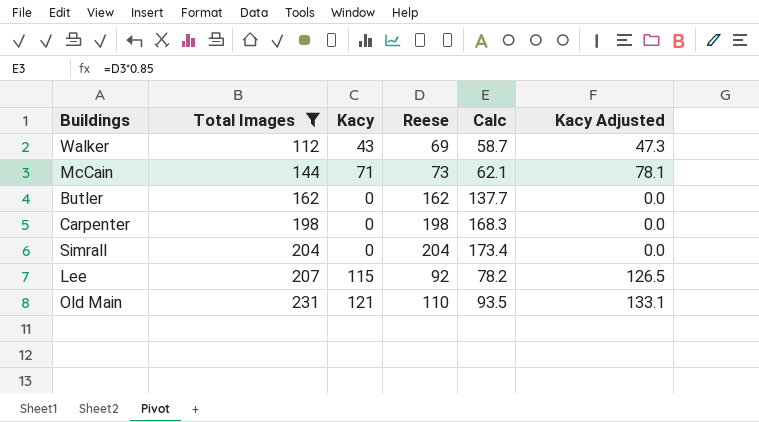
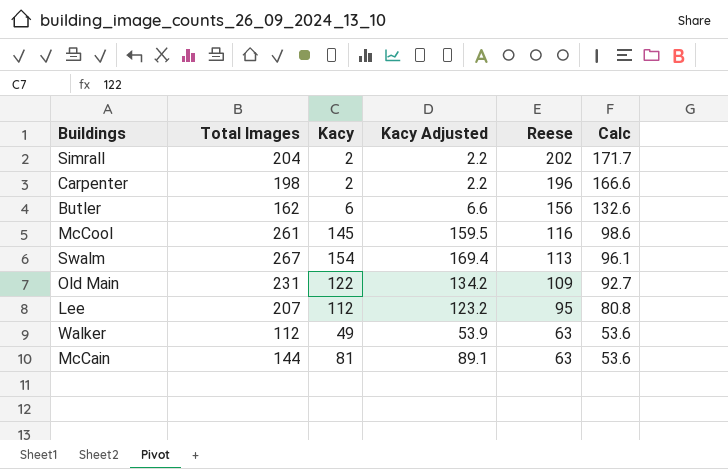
filter: Total Images <= 231 -> none
row order: Total Images ascending -> Reese descending
column Kacy Adjusted | position: 6 -> 4
Simrall | Kacy: 0 -> 2
Simrall | Kacy Adjusted: 0.0 -> 2.2
Simrall | Reese: 204 -> 202
Simrall | Calc: 173.4 -> 171.7
Carpenter | Kacy: 0 -> 2
Carpenter | Kacy Adjusted: 0.0 -> 2.2
Carpenter | Reese: 198 -> 196
Carpenter | Calc: 168.3 -> 166.6
Butler | Kacy: 0 -> 6
Butler | Kacy Adjusted: 0.0 -> 6.6
Butler | Reese: 162 -> 156
Butler | Calc: 137.7 -> 132.6
Old Main | Kacy: 121 -> 122
Old Main | Kacy Adjusted: 133.1 -> 134.2
Old Main | Reese: 110 -> 109
Old Main | Calc: 93.5 -> 92.7
Lee | Kacy: 115 -> 112
Lee | Kacy Adjusted: 126.5 -> 123.2
Lee | Reese: 92 -> 95
Lee | Calc: 78.2 -> 80.8
Walker | Kacy: 43 -> 49
Walker | Kacy Adjusted: 47.3 -> 53.9
Walker | Reese: 69 -> 63
Walker | Calc: 58.7 -> 53.6
McCain | Kacy: 71 -> 81
McCain | Kacy Adjusted: 78.1 -> 89.1
McCain | Reese: 73 -> 63
McCain | Calc: 62.1 -> 53.6

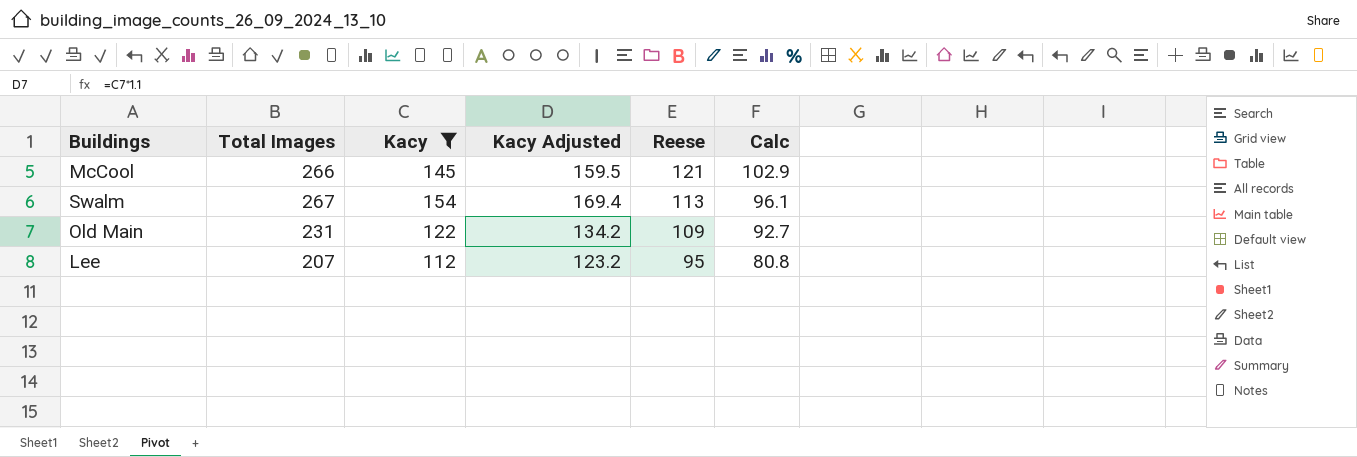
filter: none -> Kacy >= 112
McCool | Total Images: 261 -> 266
McCool | Reese: 116 -> 121
McCool | Calc: 98.6 -> 102.9

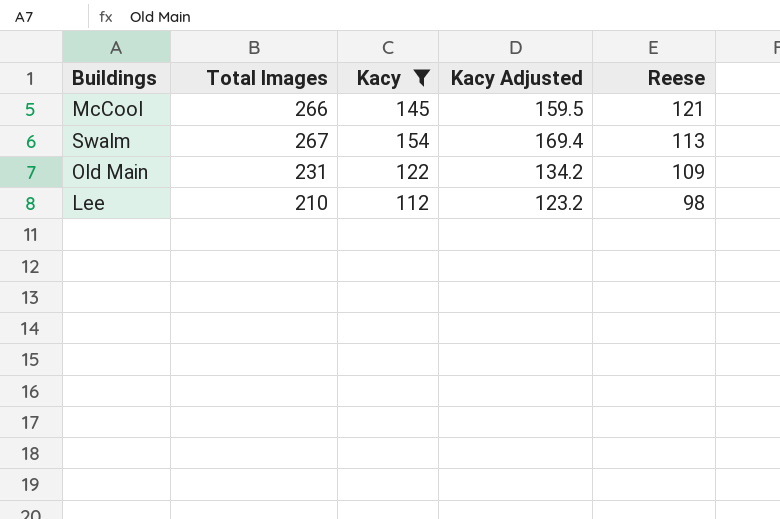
column Calc | formula: [Reese] * 0.85 -> none
Lee | Total Images: 207 -> 210
Lee | Reese: 95 -> 98

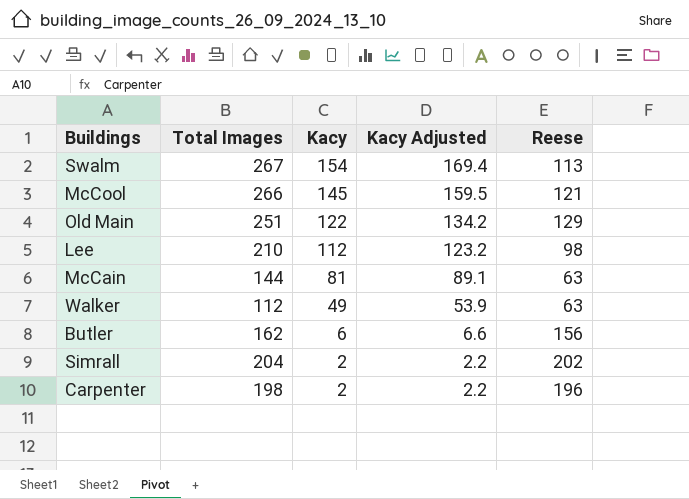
filter: Kacy >= 112 -> none
row order: Reese descending -> Kacy descending
Old Main | Total Images: 231 -> 251
Old Main | Reese: 109 -> 129

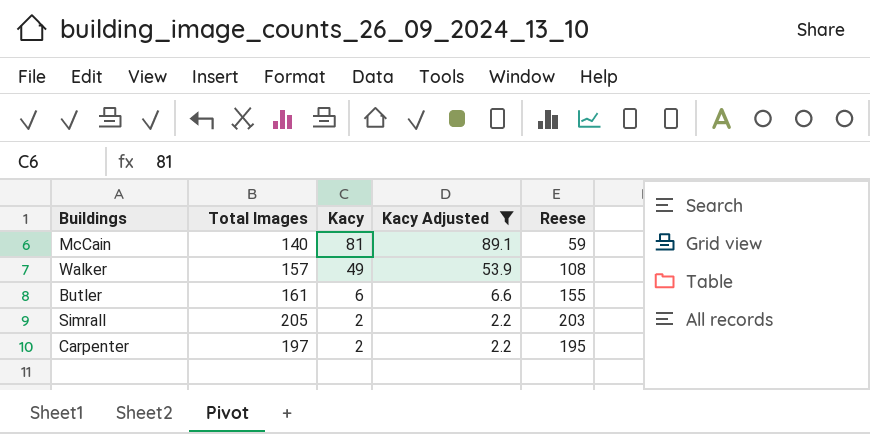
filter: none -> Kacy Adjusted <= 89.1
McCain | Total Images: 144 -> 140
McCain | Reese: 63 -> 59
Walker | Total Images: 112 -> 157
Walker | Reese: 63 -> 108
Butler | Total Images: 162 -> 161
Butler | Reese: 156 -> 155
Simrall | Total Images: 204 -> 205
Simrall | Reese: 202 -> 203
Carpenter | Total Images: 198 -> 197
Carpenter | Reese: 196 -> 195

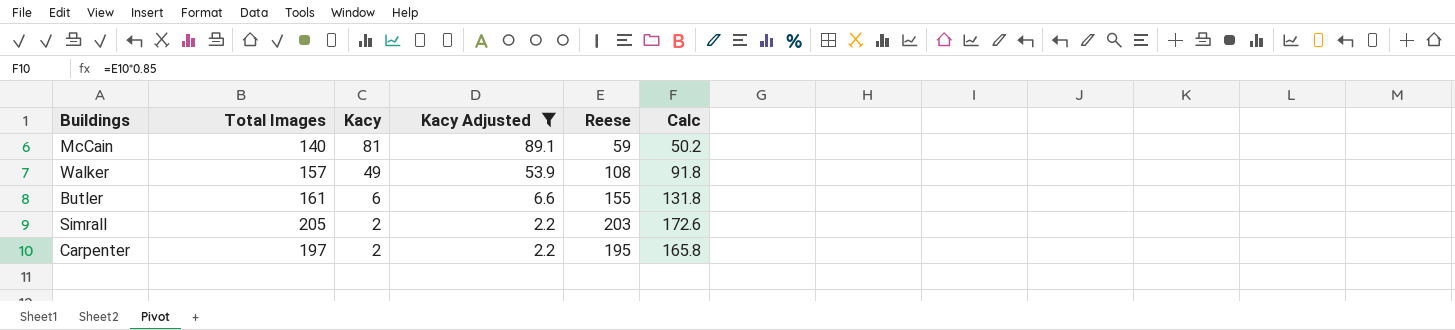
column Calc | formula: none -> [Reese] * 0.85

